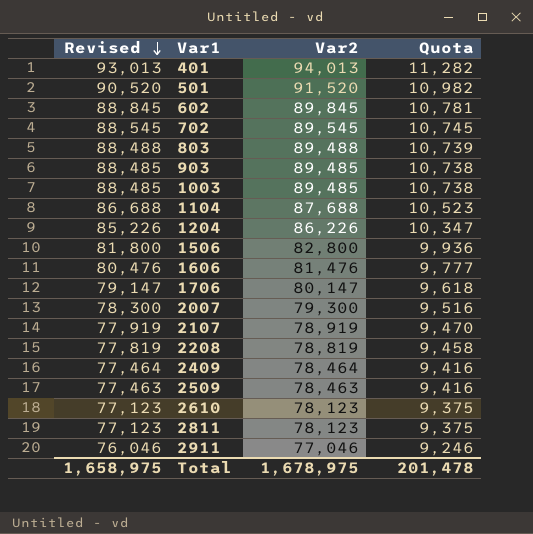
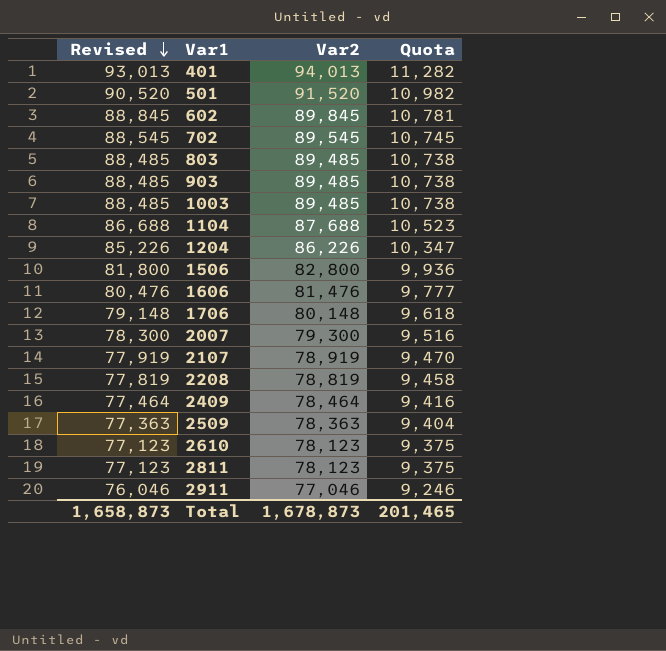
803 | Revised: 88,488 -> 88,485
803 | Var2: 89,488 -> 89,485
803 | Quota: 10,739 -> 10,738
1706 | Revised: 79,147 -> 79,148
1706 | Var2: 80,147 -> 80,148
2509 | Revised: 77,463 -> 77,363
2509 | Var2: 78,463 -> 78,363
2509 | Quota: 9,416 -> 9,404
Total | Revised: 1,658,975 -> 1,658,873
Total | Var2: 1,678,975 -> 1,678,873
Total | Quota: 201,478 -> 201,465

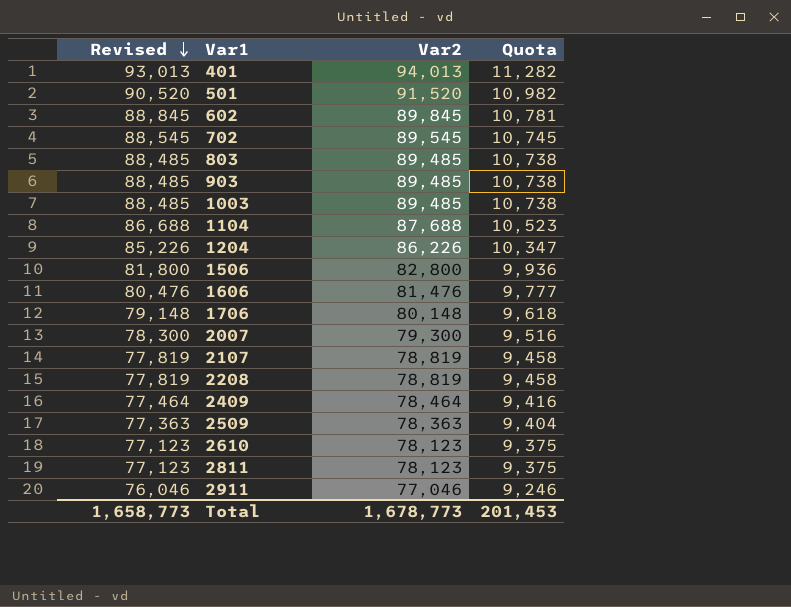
2107 | Revised: 77,919 -> 77,819
2107 | Var2: 78,919 -> 78,819
2107 | Quota: 9,470 -> 9,458
Total | Revised: 1,658,873 -> 1,658,773
Total | Var2: 1,678,873 -> 1,678,773
Total | Quota: 201,465 -> 201,453

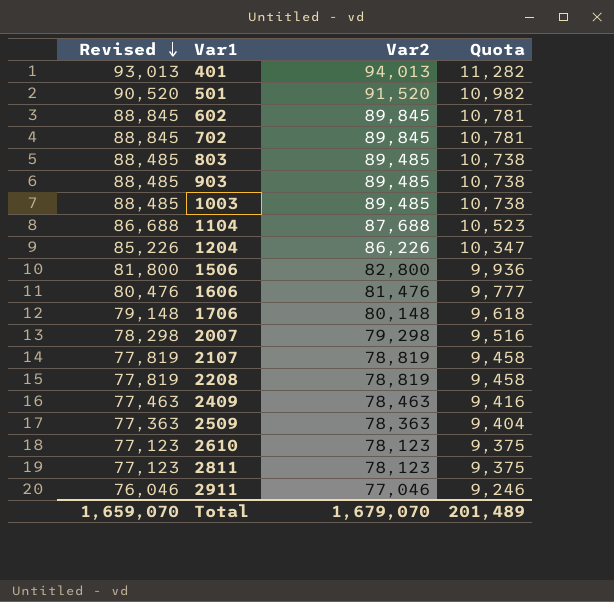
702 | Revised: 88,545 -> 88,845
702 | Var2: 89,545 -> 89,845
702 | Quota: 10,745 -> 10,781
2007 | Revised: 78,300 -> 78,298
2007 | Var2: 79,300 -> 79,298
2409 | Revised: 77,464 -> 77,463
2409 | Var2: 78,464 -> 78,463
Total | Revised: 1,658,773 -> 1,659,070
Total | Var2: 1,678,773 -> 1,679,070
Total | Quota: 201,453 -> 201,489

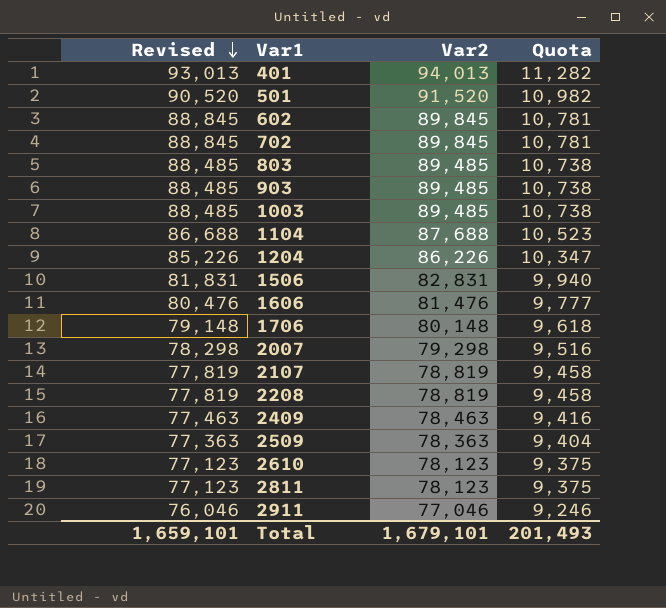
1506 | Revised: 81,800 -> 81,831
1506 | Var2: 82,800 -> 82,831
1506 | Quota: 9,936 -> 9,940
Total | Revised: 1,659,070 -> 1,659,101
Total | Var2: 1,679,070 -> 1,679,101
Total | Quota: 201,489 -> 201,493

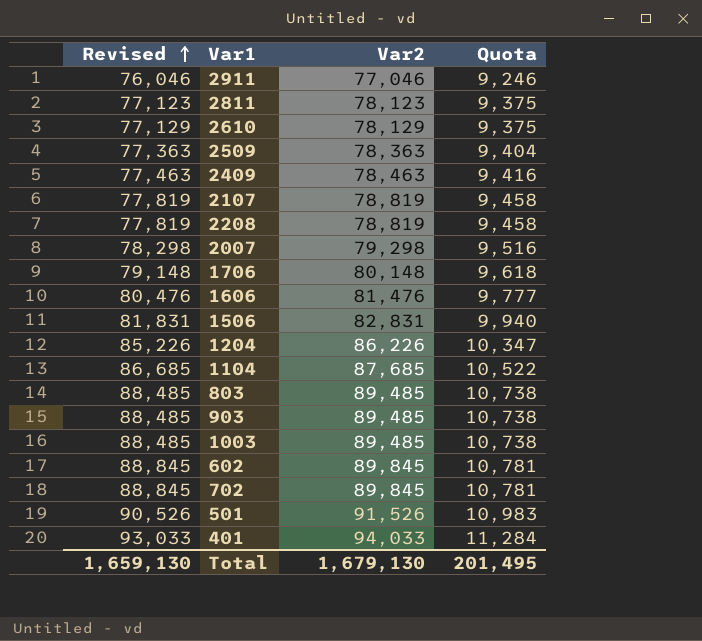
row order: Revised descending -> Revised ascending
2610 | Revised: 77,123 -> 77,129
2610 | Var2: 78,123 -> 78,129
1104 | Revised: 86,688 -> 86,685
1104 | Var2: 87,688 -> 87,685
1104 | Quota: 10,523 -> 10,522
501 | Revised: 90,520 -> 90,526
501 | Var2: 91,520 -> 91,526
501 | Quota: 10,982 -> 10,983
401 | Revised: 93,013 -> 93,033
401 | Var2: 94,013 -> 94,033
401 | Quota: 11,282 -> 11,284
Total | Revised: 1,659,101 -> 1,659,130
Total | Var2: 1,679,101 -> 1,679,130
Total | Quota: 201,493 -> 201,495

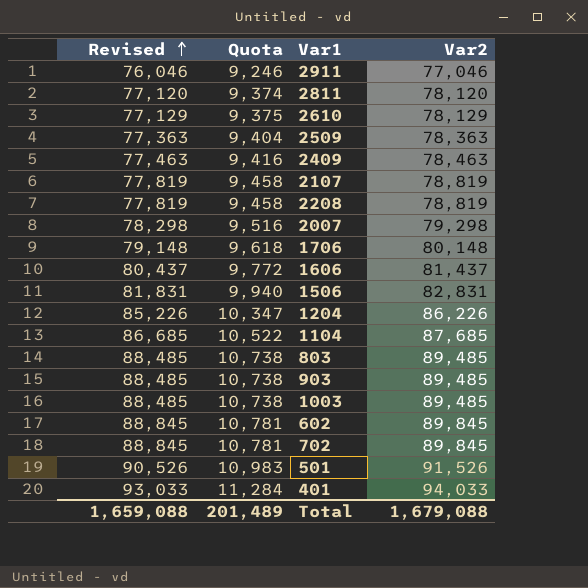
column Quota | position: 4 -> 2
2811 | Revised: 77,123 -> 77,120
2811 | Quota: 9,375 -> 9,374
2811 | Var2: 78,123 -> 78,120
1606 | Revised: 80,476 -> 80,437
1606 | Quota: 9,777 -> 9,772
1606 | Var2: 81,476 -> 81,437
Total | Revised: 1,659,130 -> 1,659,088
Total | Quota: 201,495 -> 201,489
Total | Var2: 1,679,130 -> 1,679,088

